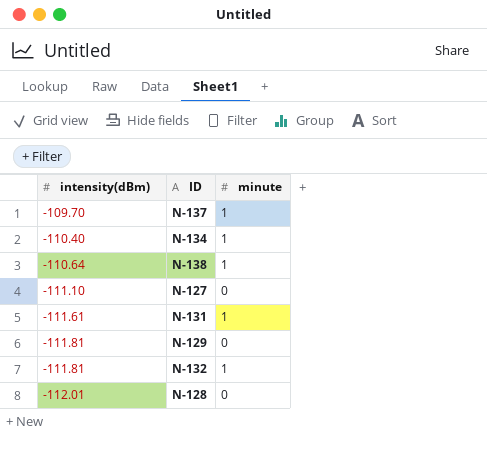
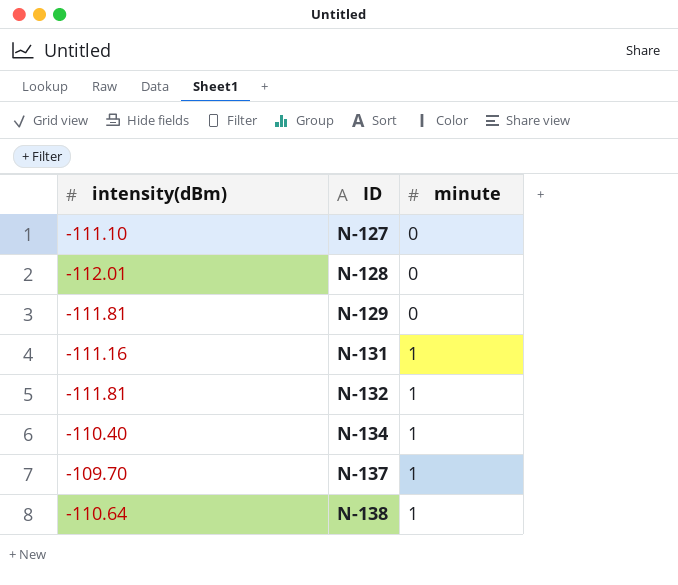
row order: intensity(dBm) descending -> ID ascending
N-131 | intensity(dBm): -111.61 -> -111.16

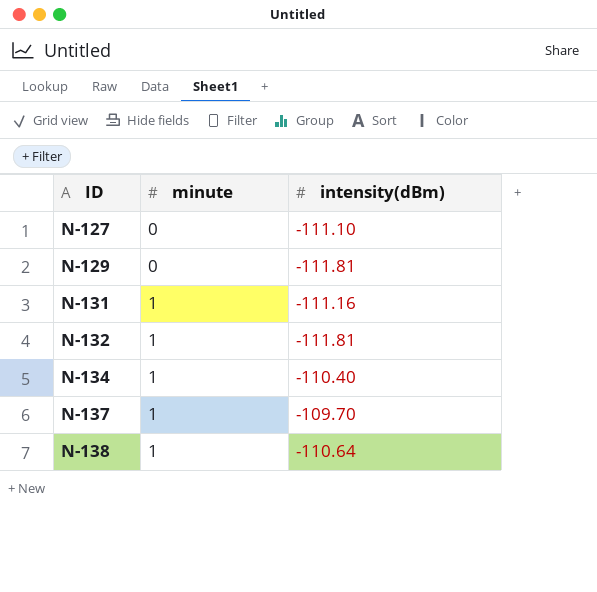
column intensity(dBm) | position: 1 -> 3
row N-128: -112.01 | 0 -> none

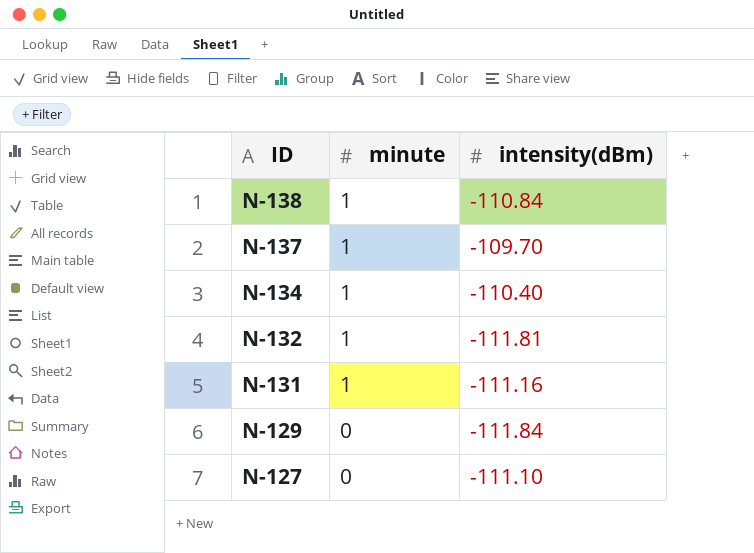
row order: ID ascending -> ID descending
N-138 | intensity(dBm): -110.64 -> -110.84
N-129 | intensity(dBm): -111.81 -> -111.84

